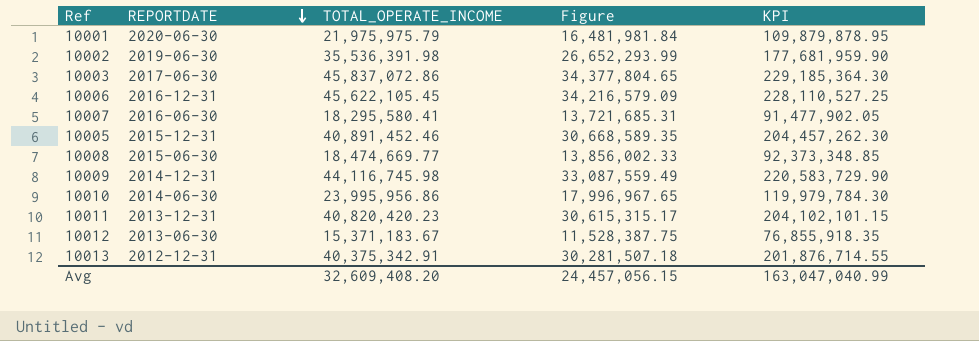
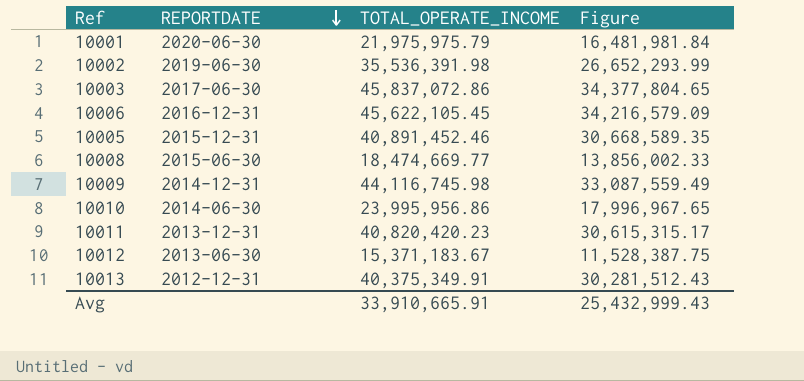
column KPI | formula: [TOTAL_OPERATE_INCOME] * 5 -> none
row 10007: 2016-06-30 | 18,295,580.41 | 13,721,685.31 | 91,477,902.05 -> none
10013 | TOTAL_OPERATE_INCOME: 40,375,342.91 -> 40,375,349.91
10013 | Figure: 30,281,507.18 -> 30,281,512.43
Avg | TOTAL_OPERATE_INCOME: 32,609,408.20 -> 33,910,665.91
Avg | Figure: 24,457,056.15 -> 25,432,999.43

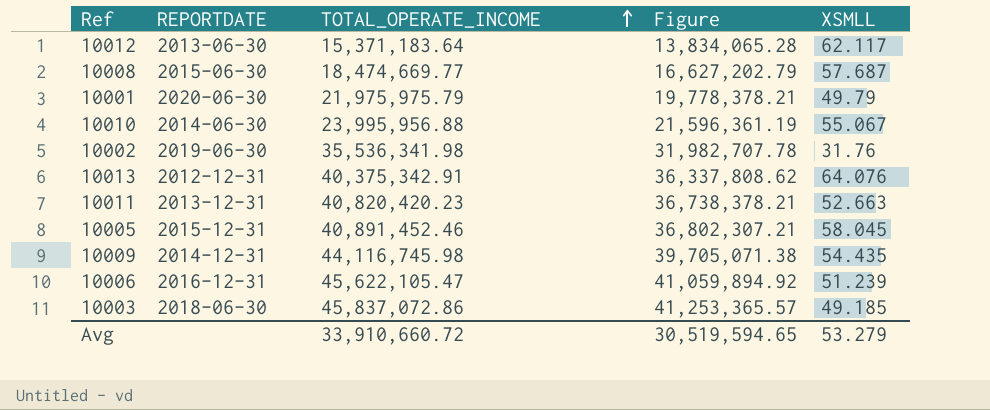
row order: REPORTDATE descending -> TOTAL_OPERATE_INCOME ascending
column Figure | formula: [TOTAL_OPERATE_INCOME] * 0.75 -> [TOTAL_OPERATE_INCOME] * 0.9
column XSMLL | position: none -> 5
10012 | TOTAL_OPERATE_INCOME: 15,371,183.67 -> 15,371,183.64
10010 | TOTAL_OPERATE_INCOME: 23,995,956.86 -> 23,995,956.88
10002 | TOTAL_OPERATE_INCOME: 35,536,391.98 -> 35,536,341.98
10013 | TOTAL_OPERATE_INCOME: 40,375,349.91 -> 40,375,342.91
10006 | TOTAL_OPERATE_INCOME: 45,622,105.45 -> 45,622,105.47
10003 | REPORTDATE: 2017-06-30 -> 2018-06-30
Avg | TOTAL_OPERATE_INCOME: 33,910,665.91 -> 33,910,660.72
Avg | Figure: 25,432,999.43 -> 30,519,594.65

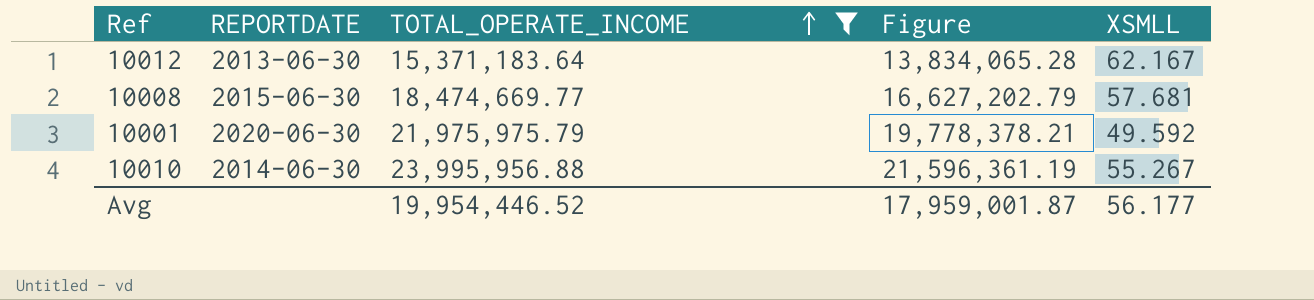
filter: none -> TOTAL_OPERATE_INCOME <= 23,995,956.88
10012 | XSMLL: 62.117 -> 62.167
10008 | XSMLL: 57.687 -> 57.681
10001 | XSMLL: 49.79 -> 49.592
10010 | XSMLL: 55.067 -> 55.267
Avg | TOTAL_OPERATE_INCOME: 33,910,660.72 -> 19,954,446.52
Avg | Figure: 30,519,594.65 -> 17,959,001.87
Avg | XSMLL: 53.279 -> 56.177

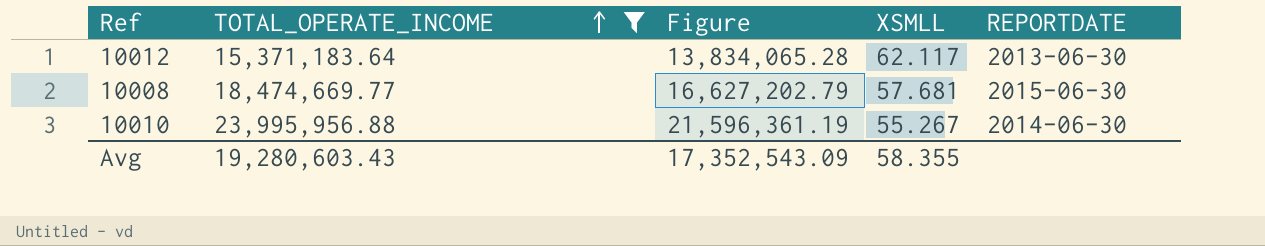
column REPORTDATE | position: 2 -> 5
row 10001: 2020-06-30 | 21,975,975.79 | 19,778,378.21 | 49.592 -> none
10012 | XSMLL: 62.167 -> 62.117
Avg | TOTAL_OPERATE_INCOME: 19,954,446.52 -> 19,280,603.43
Avg | Figure: 17,959,001.87 -> 17,352,543.09
Avg | XSMLL: 56.177 -> 58.355

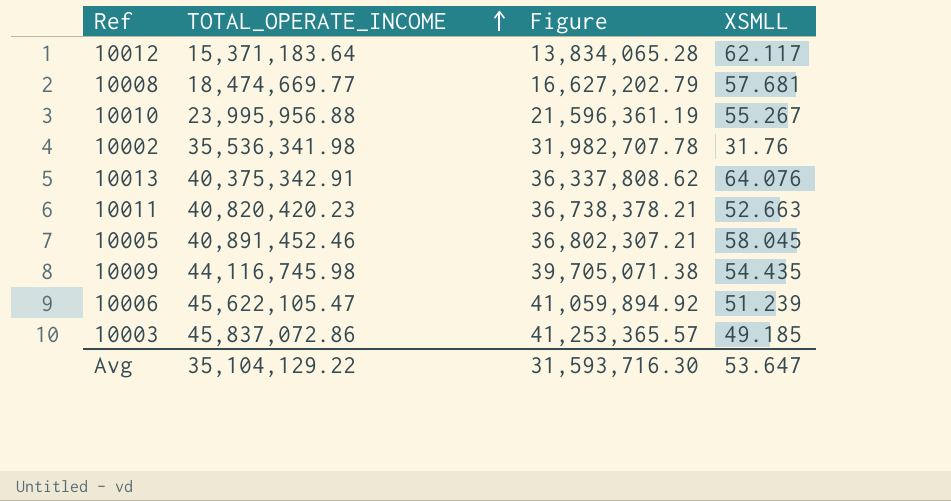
filter: TOTAL_OPERATE_INCOME <= 23,995,956.88 -> none
column REPORTDATE | position: 5 -> none
Avg | TOTAL_OPERATE_INCOME: 19,280,603.43 -> 35,104,129.22
Avg | Figure: 17,352,543.09 -> 31,593,716.30
Avg | XSMLL: 58.355 -> 53.647

